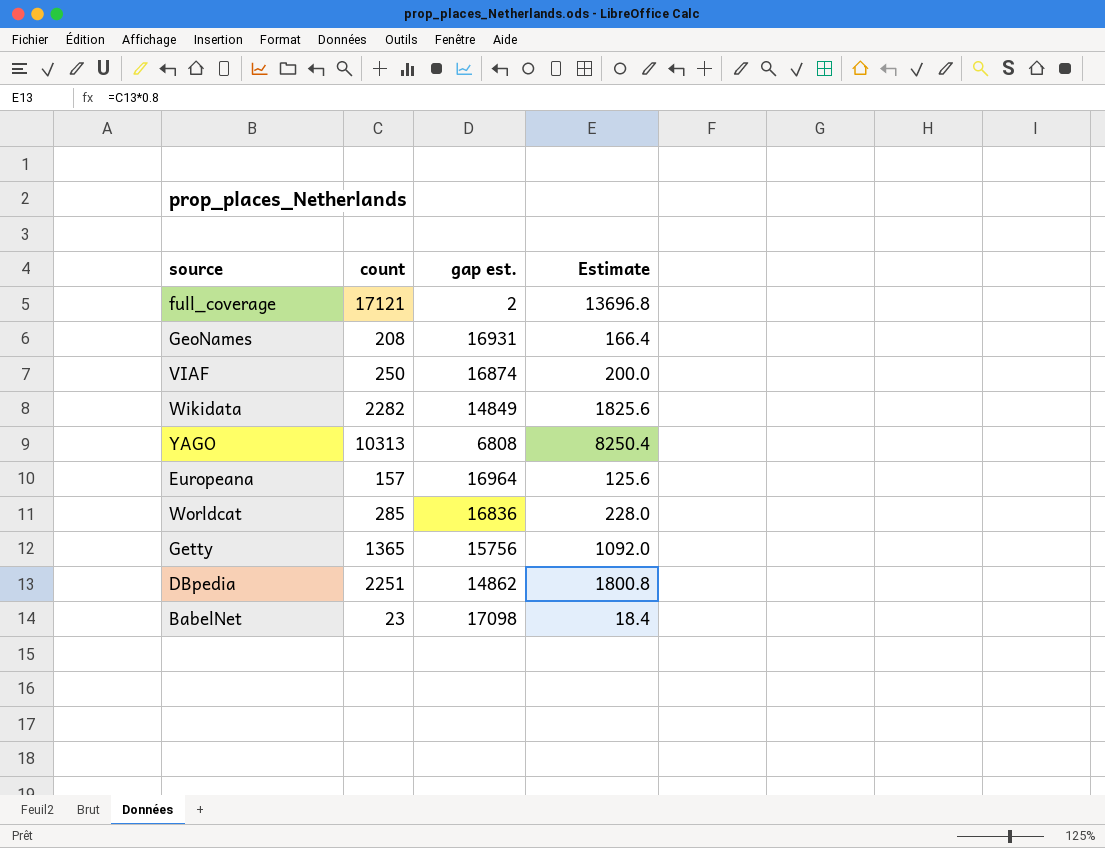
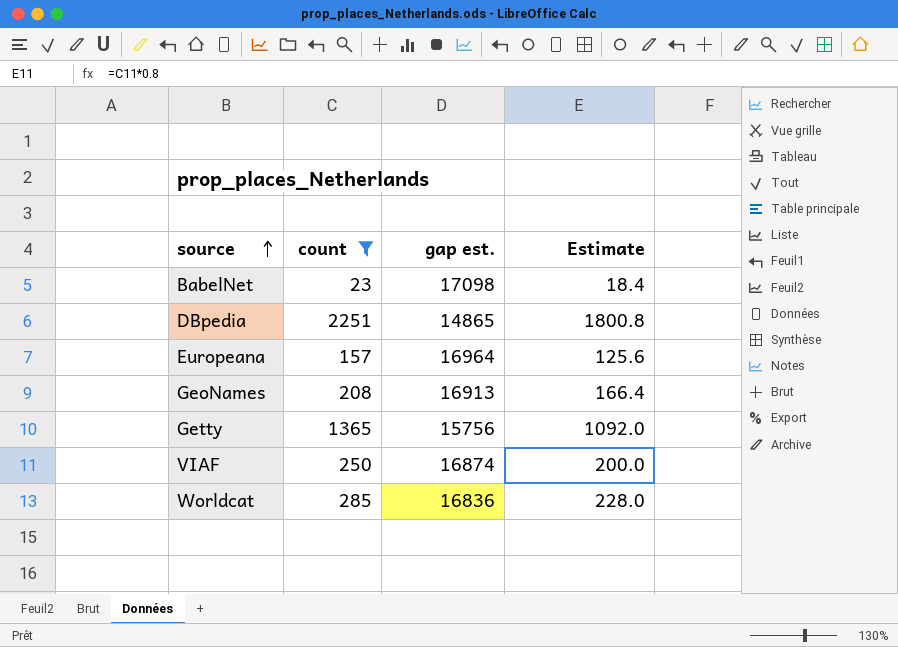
filter: none -> count <= 2251
row order: none -> source ascending
DBpedia | gap est.: 14862 -> 14865
GeoNames | gap est.: 16931 -> 16913

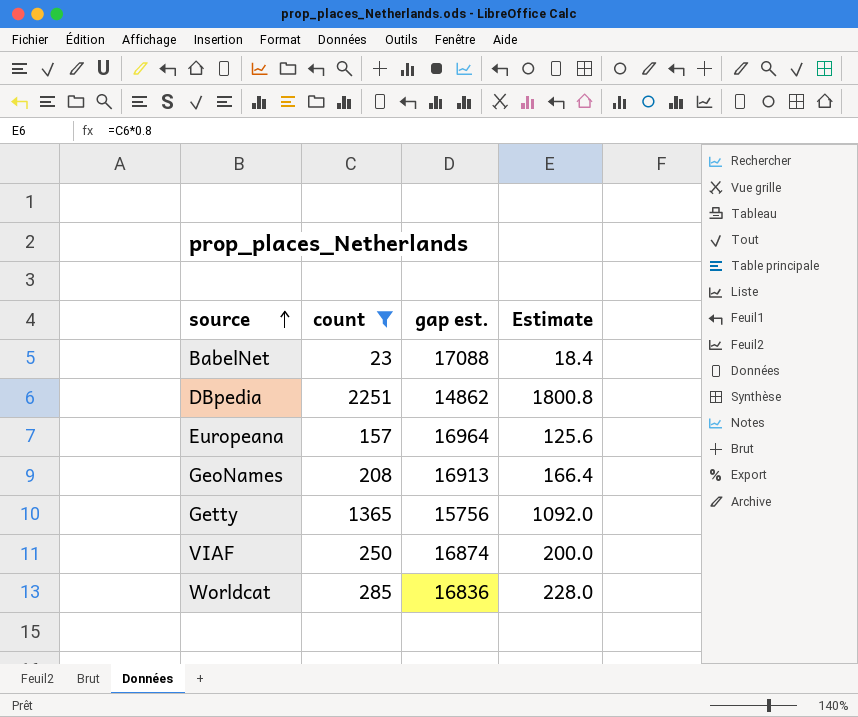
BabelNet | gap est.: 17098 -> 17088
DBpedia | gap est.: 14865 -> 14862

